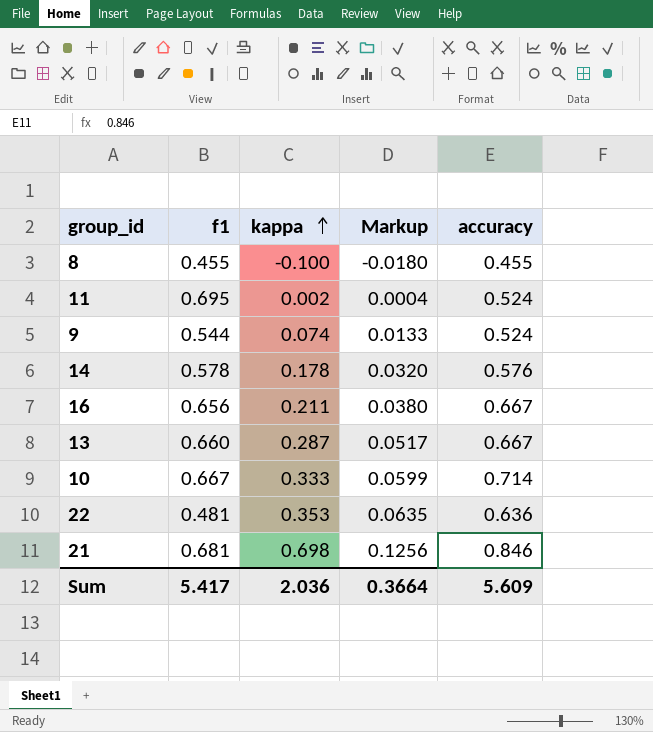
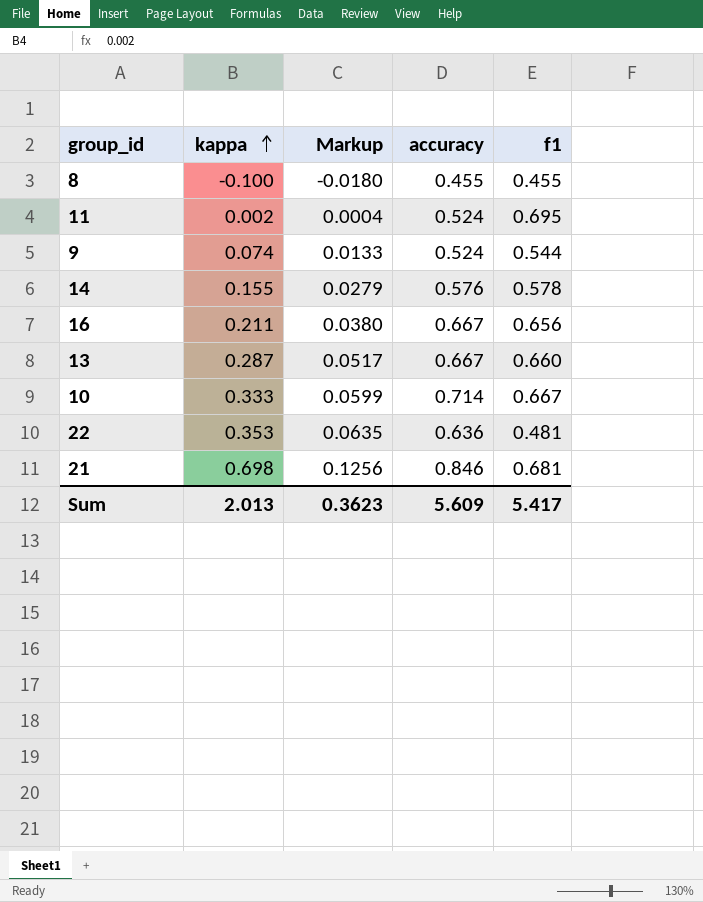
column f1 | position: 2 -> 5
14 | kappa: 0.178 -> 0.155
14 | Markup: 0.0320 -> 0.0279
Sum | kappa: 2.036 -> 2.013
Sum | Markup: 0.3664 -> 0.3623

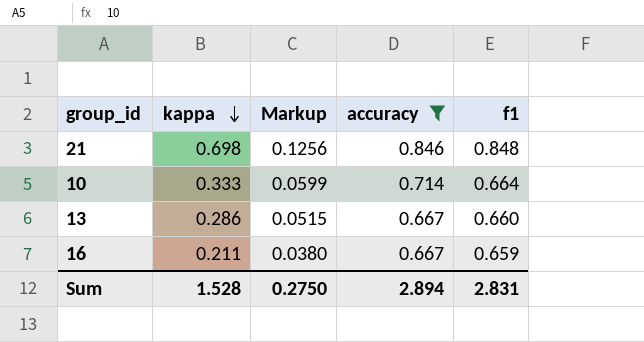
filter: none -> accuracy >= 0.667
row order: kappa ascending -> kappa descending
21 | f1: 0.681 -> 0.848
10 | f1: 0.667 -> 0.664
13 | kappa: 0.287 -> 0.286
13 | Markup: 0.0517 -> 0.0515
16 | f1: 0.656 -> 0.659
Sum | kappa: 2.013 -> 1.528
Sum | Markup: 0.3623 -> 0.2750
Sum | accuracy: 5.609 -> 2.894
Sum | f1: 5.417 -> 2.831

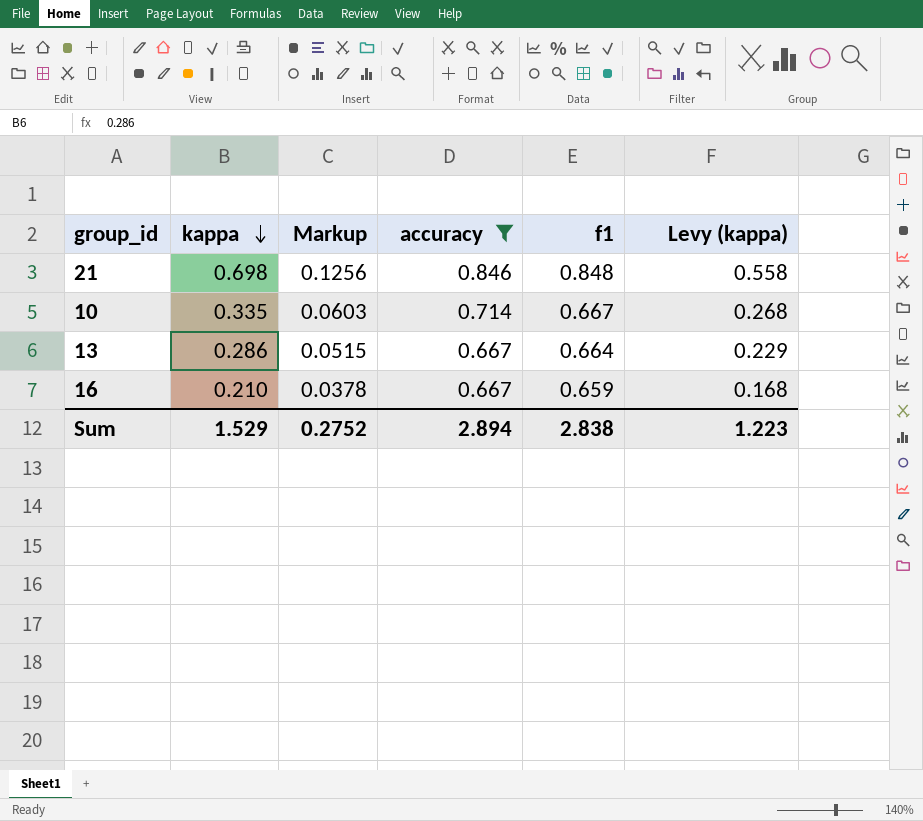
column Levy (kappa) | formula: none -> [kappa] * 0.8
10 | kappa: 0.333 -> 0.335
10 | Markup: 0.0599 -> 0.0603
10 | f1: 0.664 -> 0.667
13 | f1: 0.660 -> 0.664
16 | kappa: 0.211 -> 0.210
16 | Markup: 0.0380 -> 0.0378
Sum | kappa: 1.528 -> 1.529
Sum | Markup: 0.2750 -> 0.2752
Sum | f1: 2.831 -> 2.838

